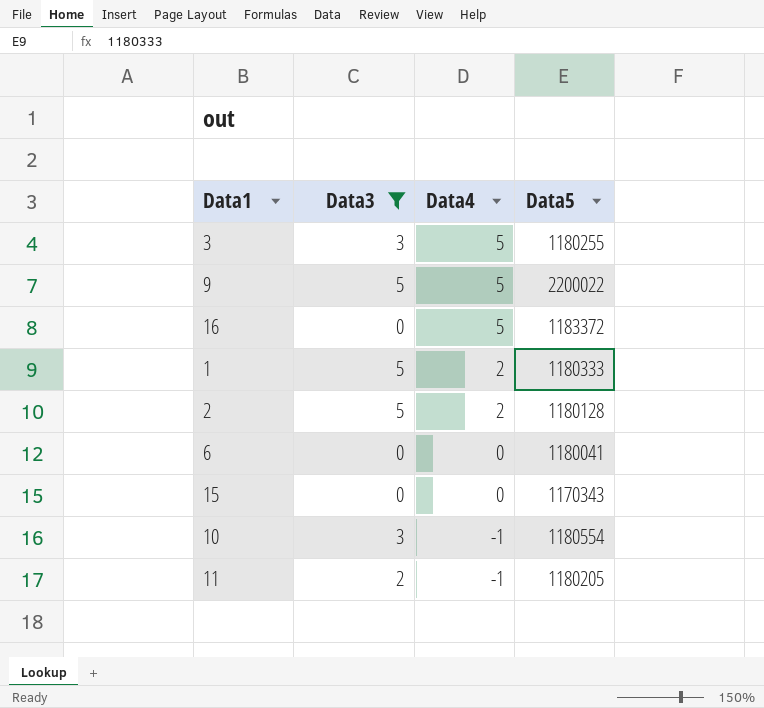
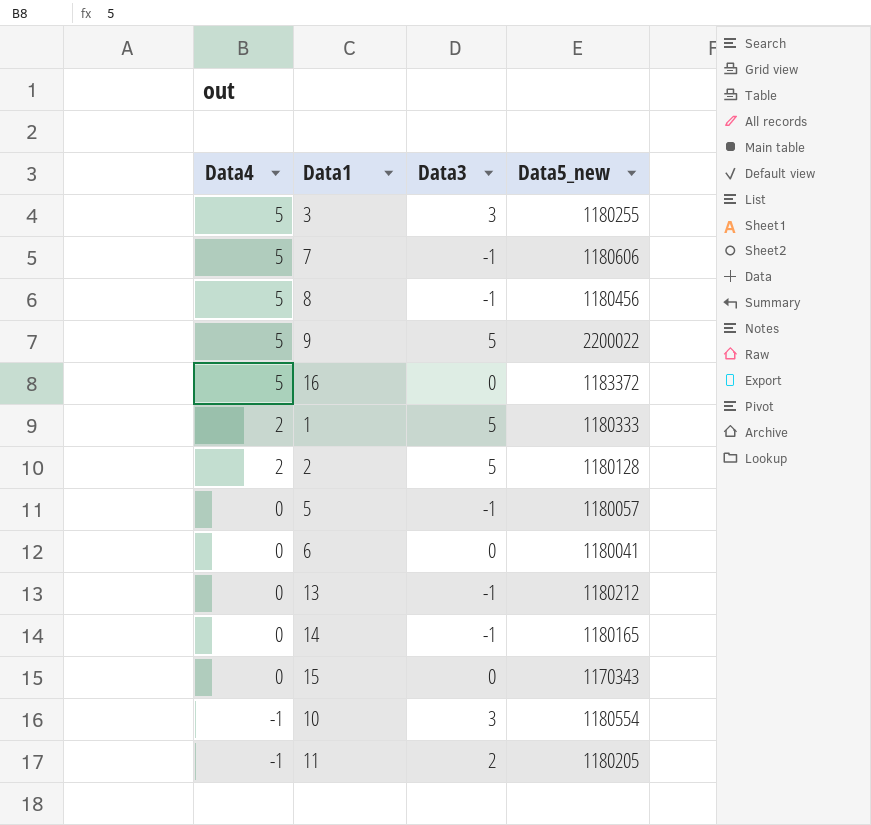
filter: Data3 != -1 -> none
column Data4 | position: 3 -> 1
column name: Data5 -> Data5_new

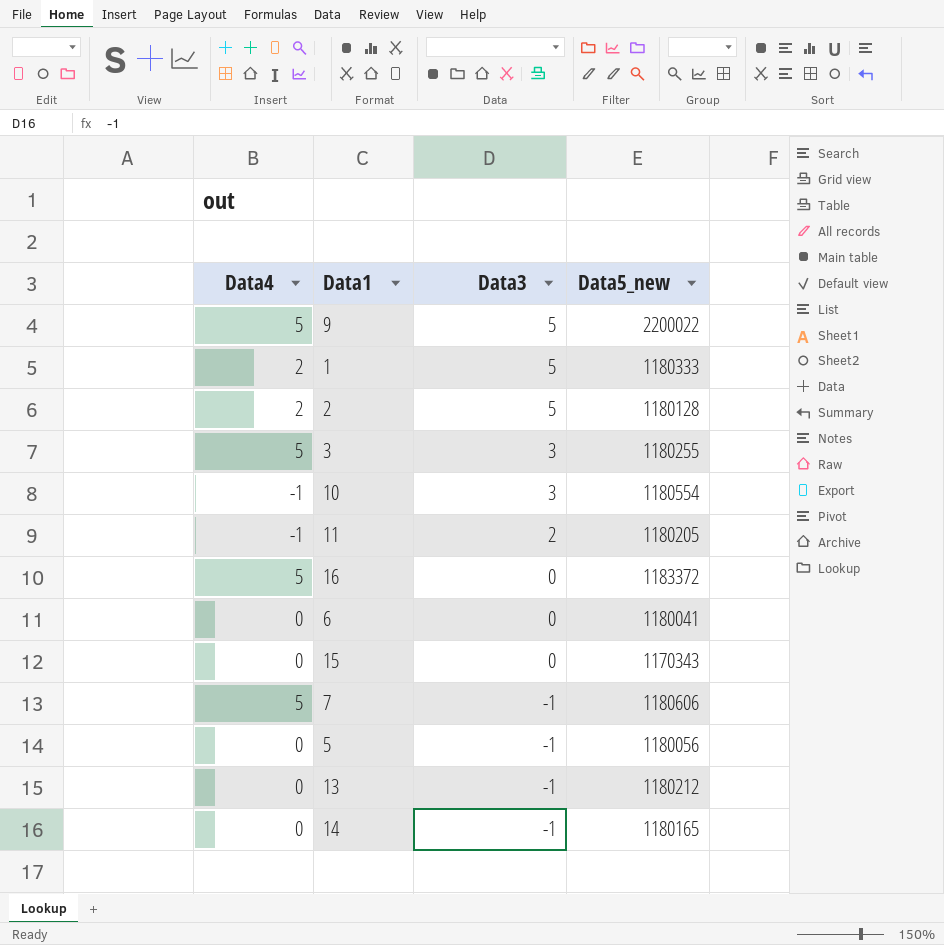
row order: Data4 descending -> Data3 descending
row 8: 5 | -1 | 1180456 -> none
5 | Data5_new: 1180057 -> 1180056

